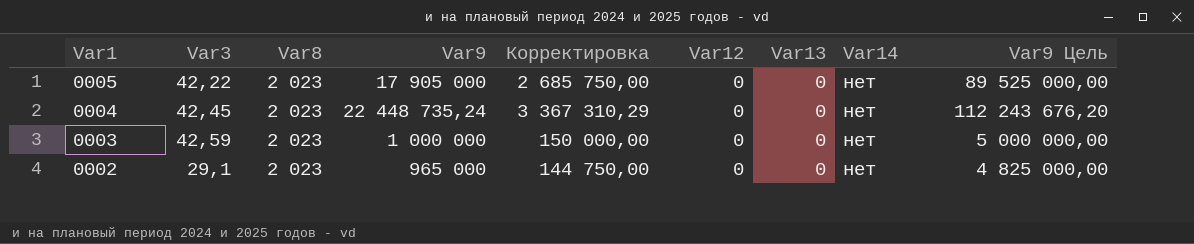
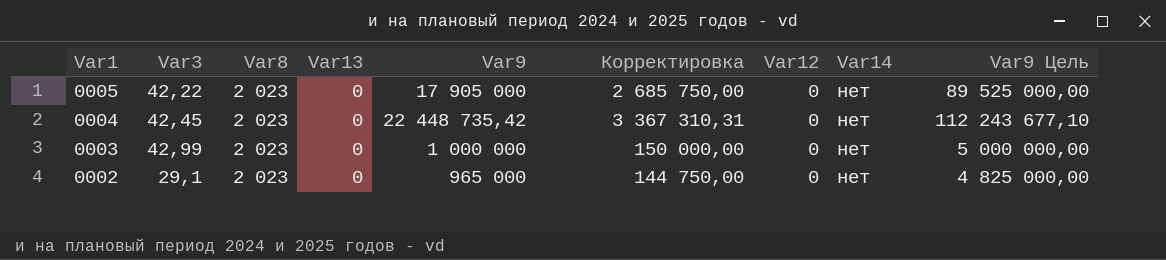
column Var13 | position: 7 -> 4
0004 | Var9: 22 448 735,24 -> 22 448 735,42
0004 | Корректировка: 3 367 310,29 -> 3 367 310,31
0004 | Var9 Цель: 112 243 676,20 -> 112 243 677,10
0003 | Var3: 42,59 -> 42,99

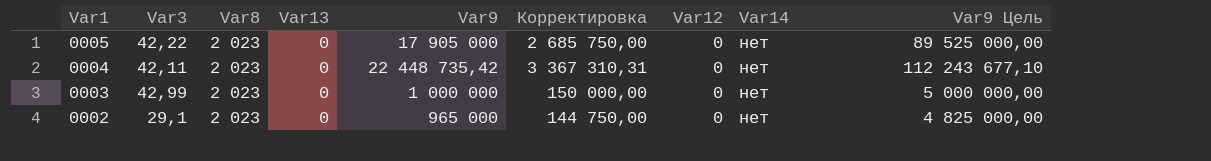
0004 | Var3: 42,45 -> 42,11

